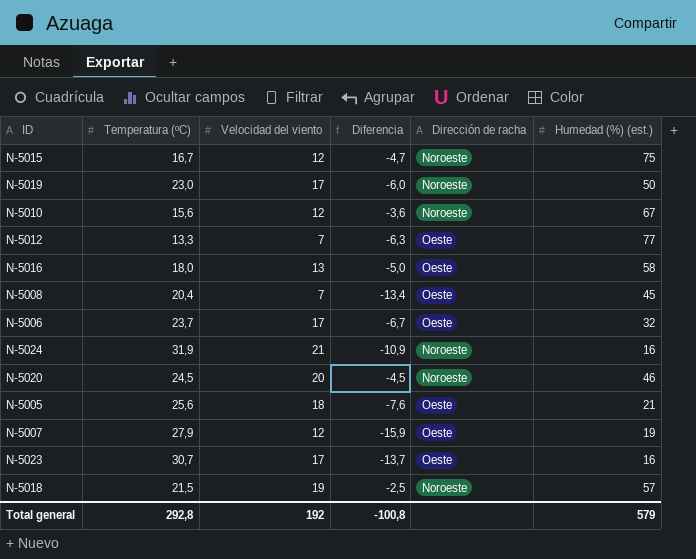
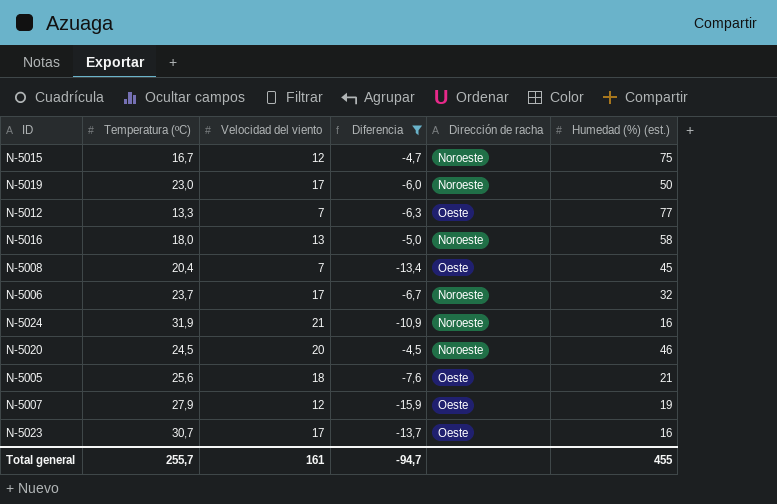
filter: none -> Diferencia <= -4,5
N-5016 | Dirección de racha: Oeste -> Noroeste
N-5006 | Dirección de racha: Oeste -> Noroeste
Total general | Temperatura (ºC): 292,8 -> 255,7
Total general | Velocidad del viento: 192 -> 161
Total general | Diferencia: -100,8 -> -94,7
Total general | Humedad (%) (est.): 579 -> 455

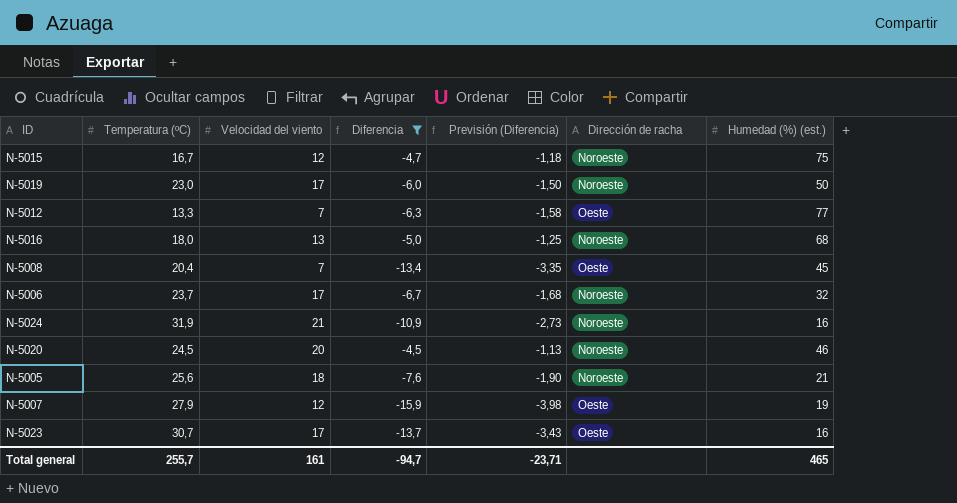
column Previsión (Diferencia) | formula: none -> [Diferencia] * 0,25
N-5016 | Humedad (%) (est.): 58 -> 68
N-5005 | Dirección de racha: Oeste -> Noroeste
Total general | Humedad (%) (est.): 455 -> 465

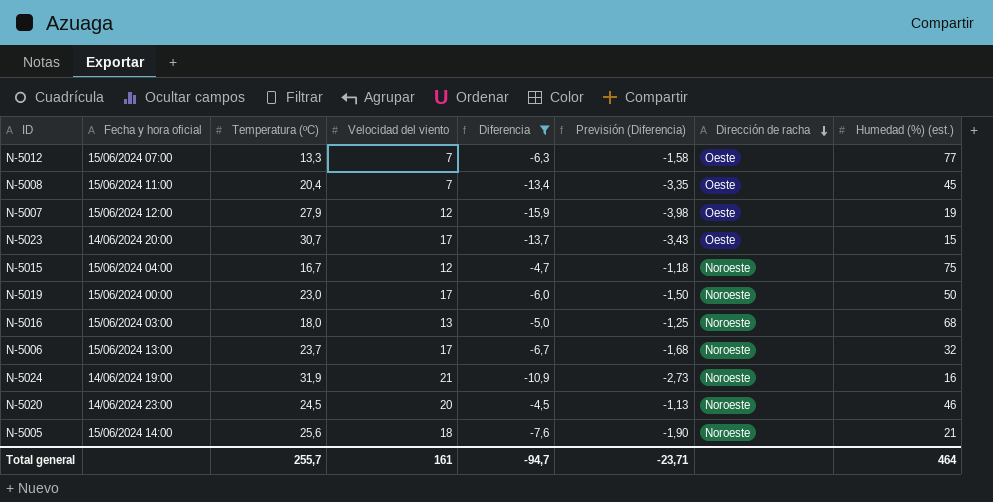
row order: none -> Dirección de racha descending
column Fecha y hora oficial | position: none -> 2
N-5023 | Humedad (%) (est.): 16 -> 15
Total general | Humedad (%) (est.): 465 -> 464

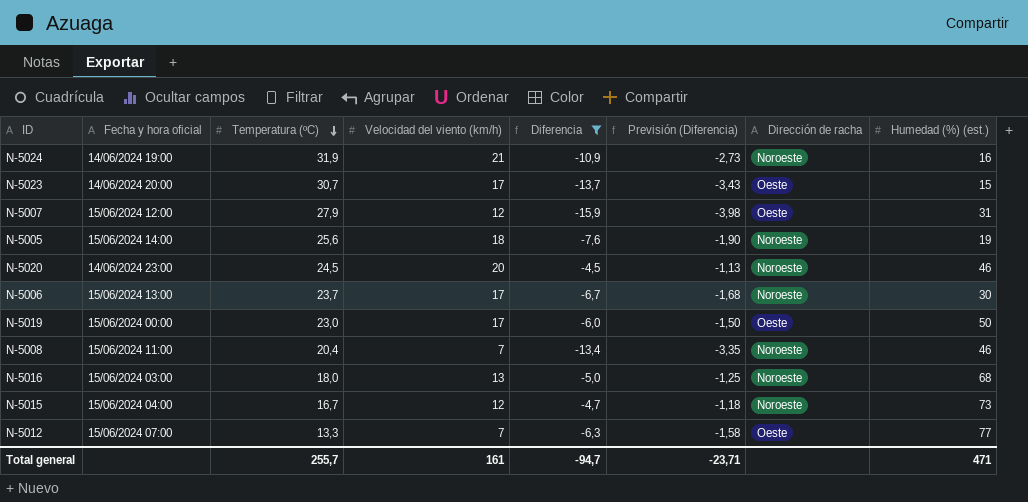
row order: Dirección de racha descending -> Temperatura (ºC) descending
column name: Velocidad del viento -> Velocidad del viento (km/h)
N-5007 | Humedad (%) (est.): 19 -> 31
N-5005 | Humedad (%) (est.): 21 -> 19
N-5006 | Humedad (%) (est.): 32 -> 30
N-5019 | Dirección de racha: Noroeste -> Oeste
N-5008 | Dirección de racha: Oeste -> Noroeste
N-5008 | Humedad (%) (est.): 45 -> 46
N-5015 | Humedad (%) (est.): 75 -> 73
Total general | Humedad (%) (est.): 464 -> 471

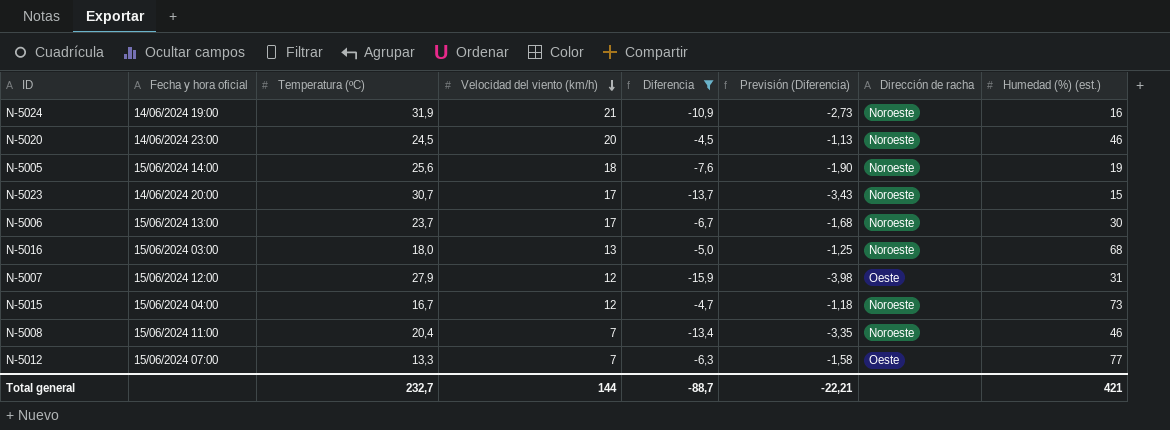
row order: Temperatura (ºC) descending -> Velocidad del viento (km/h) descending
row N-5019: 15/06/2024 00:00 | 23,0 | 17 | -6,0 | -1,50 | Oeste | 50 -> none
N-5023 | Dirección de racha: Oeste -> Noroeste
Total general | Temperatura (ºC): 255,7 -> 232,7
Total general | Velocidad del viento (km/h): 161 -> 144
Total general | Diferencia: -94,7 -> -88,7
Total general | Previsión (Diferencia): -23,71 -> -22,21
Total general | Humedad (%) (est.): 471 -> 421

